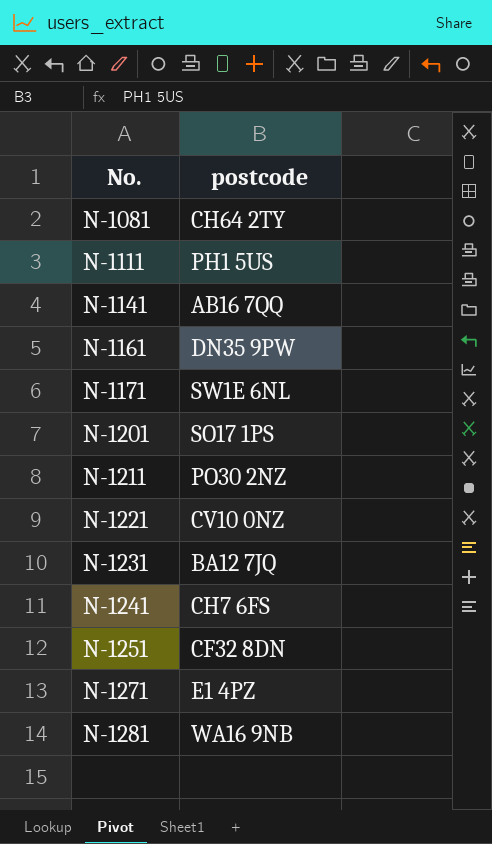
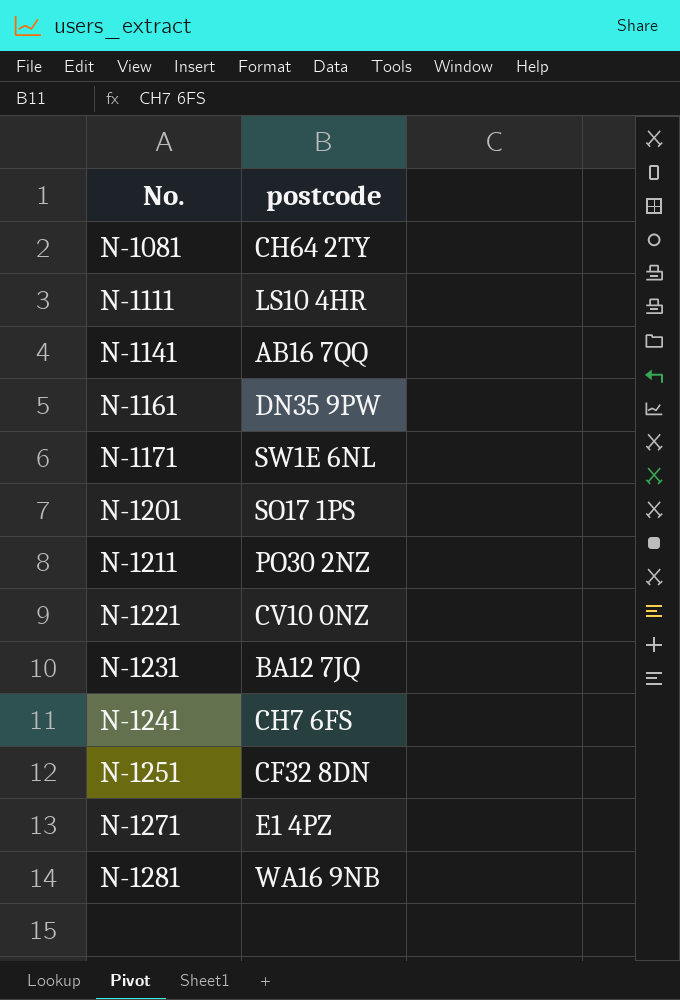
N-1111 | postcode: PH1 5US -> LS10 4HR

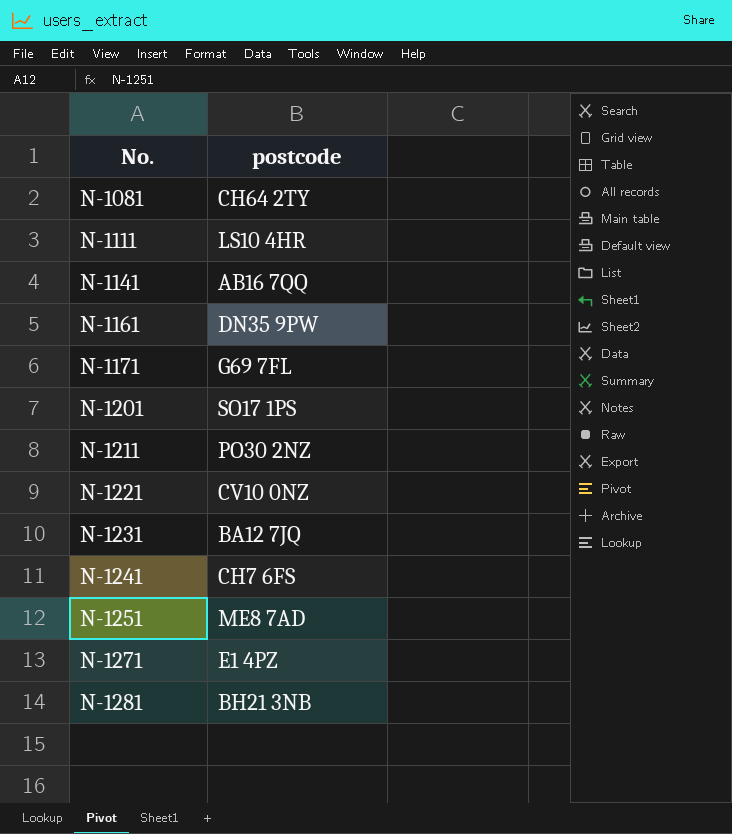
N-1171 | postcode: SW1E 6NL -> G69 7FL
N-1251 | postcode: CF32 8DN -> ME8 7AD
N-1281 | postcode: WA16 9NB -> BH21 3NB

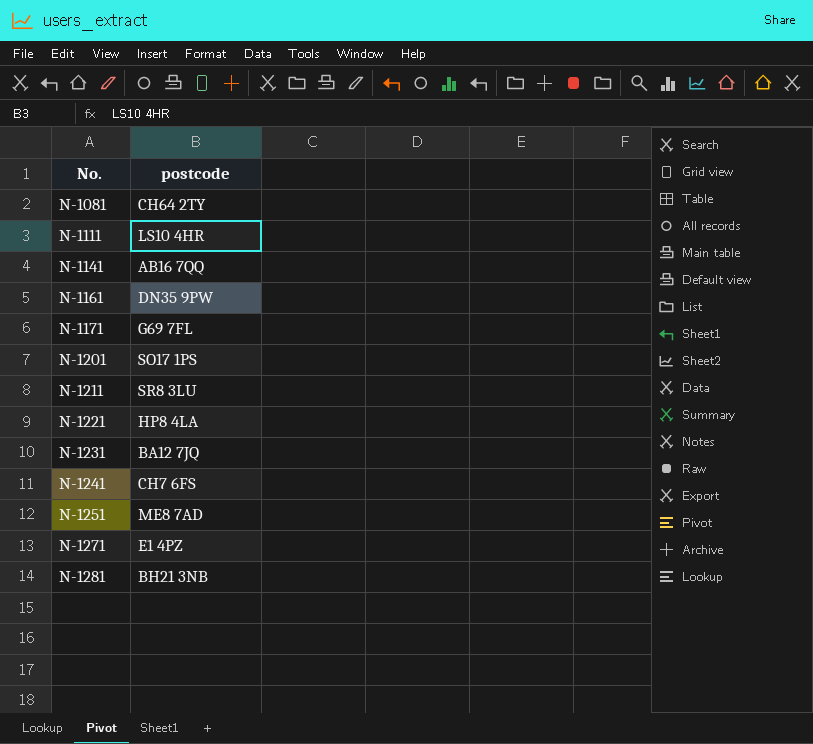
N-1211 | postcode: PO30 2NZ -> SR8 3LU
N-1221 | postcode: CV10 0NZ -> HP8 4LA

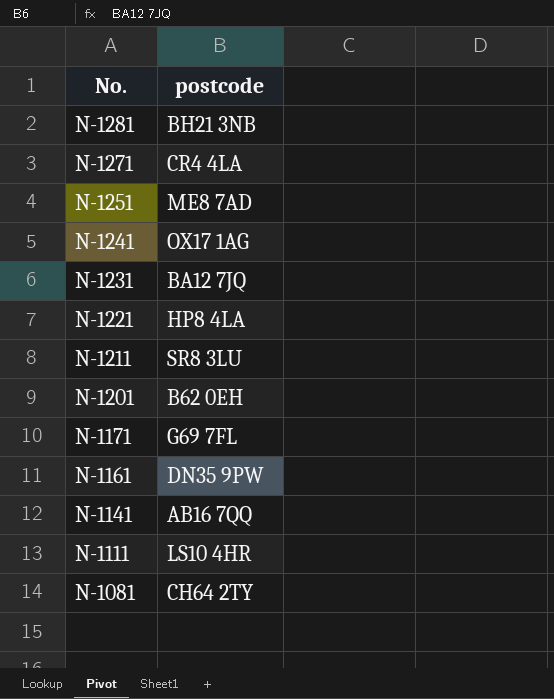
row order: No. ascending -> No. descending
N-1271 | postcode: E1 4PZ -> CR4 4LA
N-1241 | postcode: CH7 6FS -> OX17 1AG
N-1201 | postcode: SO17 1PS -> B62 0EH

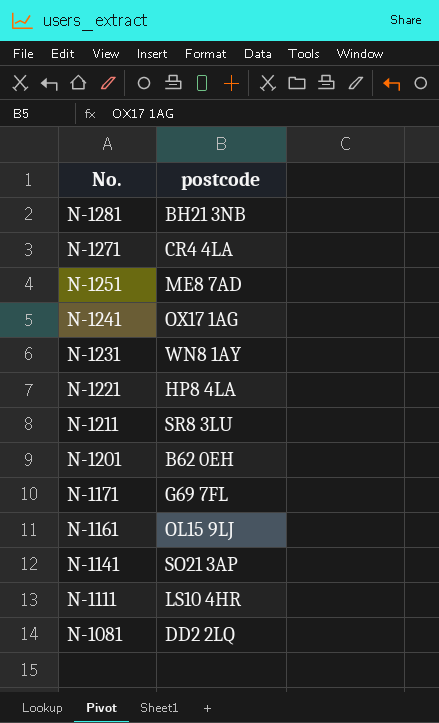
N-1231 | postcode: BA12 7JQ -> WN8 1AY
N-1161 | postcode: DN35 9PW -> OL15 9LJ
N-1141 | postcode: AB16 7QQ -> SO21 3AP
N-1081 | postcode: CH64 2TY -> DD2 2LQ

